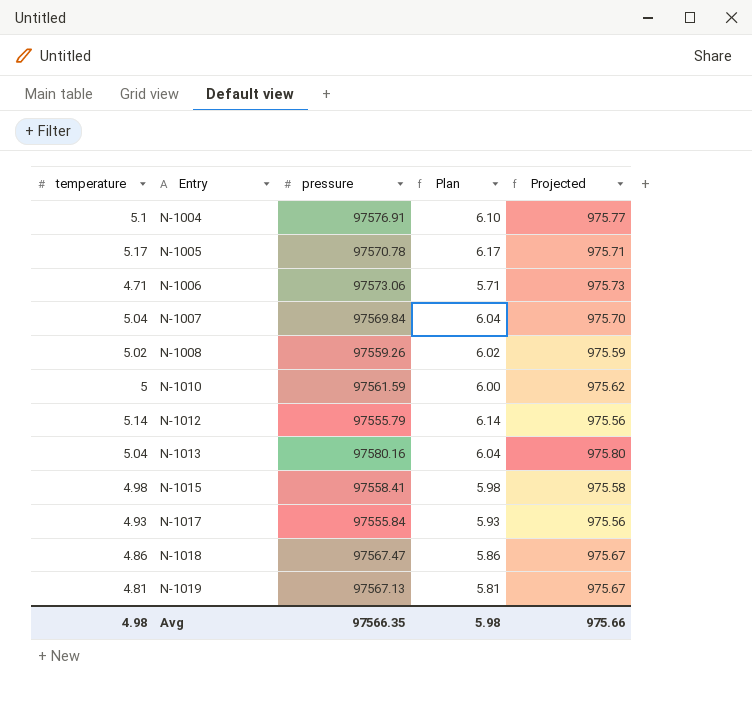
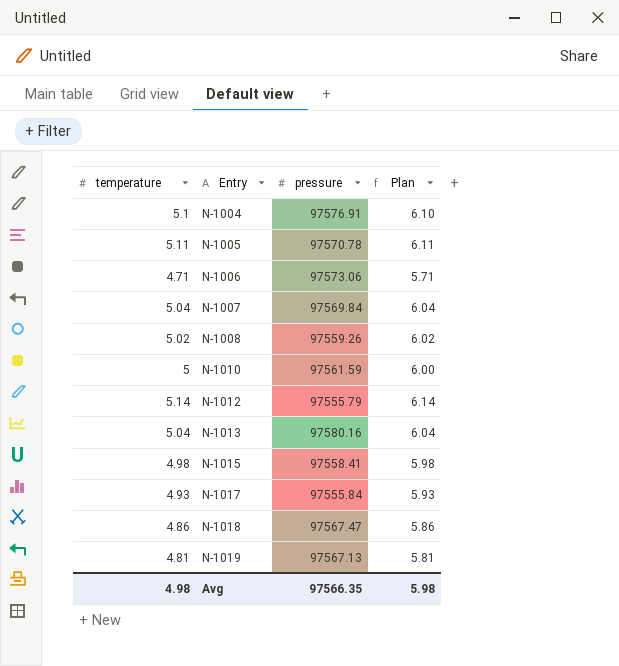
column Projected | formula: [pressure] * 0.01 -> none
N-1005 | temperature: 5.17 -> 5.11
N-1005 | Plan: 6.17 -> 6.11

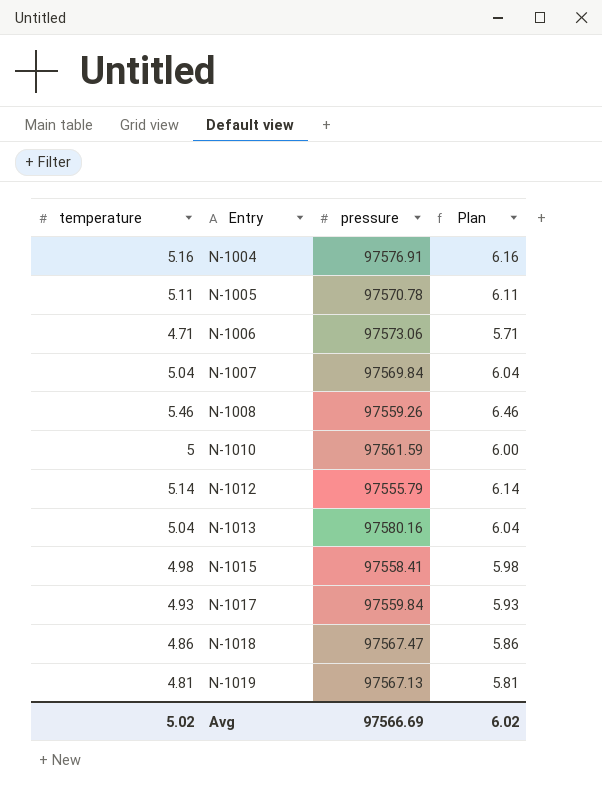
N-1004 | temperature: 5.1 -> 5.16
N-1004 | Plan: 6.10 -> 6.16
N-1008 | temperature: 5.02 -> 5.46
N-1008 | Plan: 6.02 -> 6.46
N-1017 | pressure: 97555.84 -> 97559.84
Avg | temperature: 4.98 -> 5.02
Avg | pressure: 97566.35 -> 97566.69
Avg | Plan: 5.98 -> 6.02

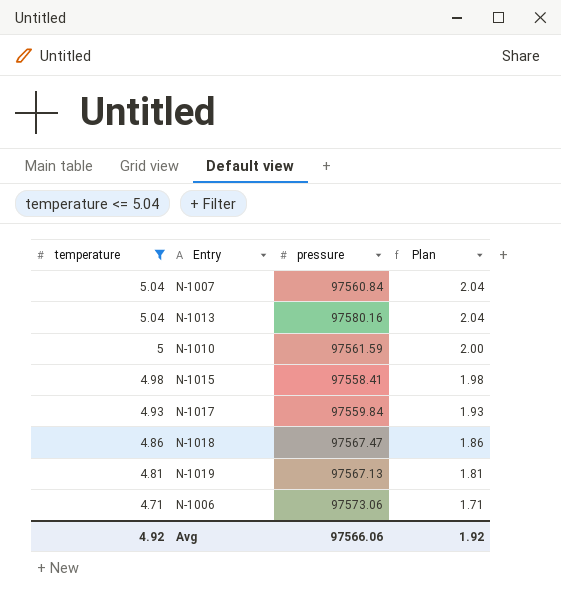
filter: none -> temperature <= 5.04
row order: Entry ascending -> temperature descending
column Plan | formula: [temperature] + 1 -> [temperature] - 3
N-1007 | pressure: 97569.84 -> 97560.84
Avg | temperature: 5.02 -> 4.92
Avg | pressure: 97566.69 -> 97566.06
Avg | Plan: 6.02 -> 1.92

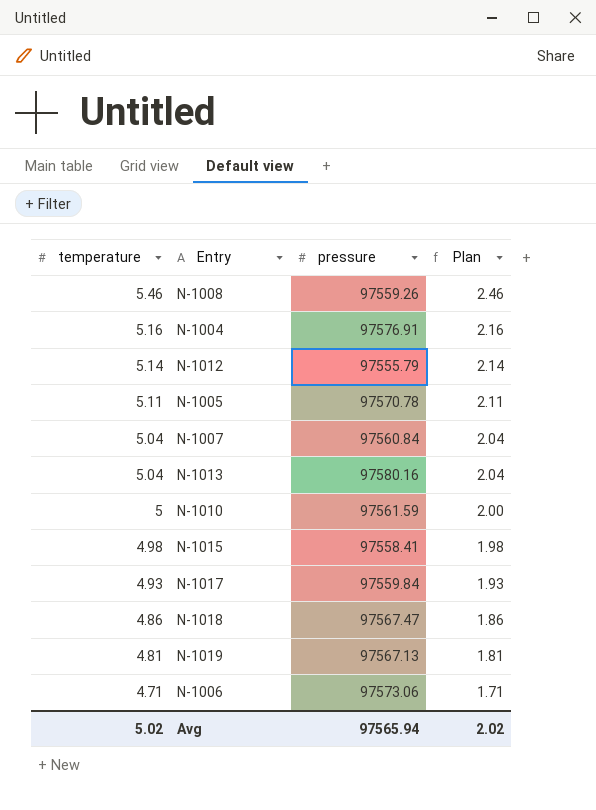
filter: temperature <= 5.04 -> none
Avg | temperature: 4.92 -> 5.02
Avg | pressure: 97566.06 -> 97565.94
Avg | Plan: 1.92 -> 2.02

